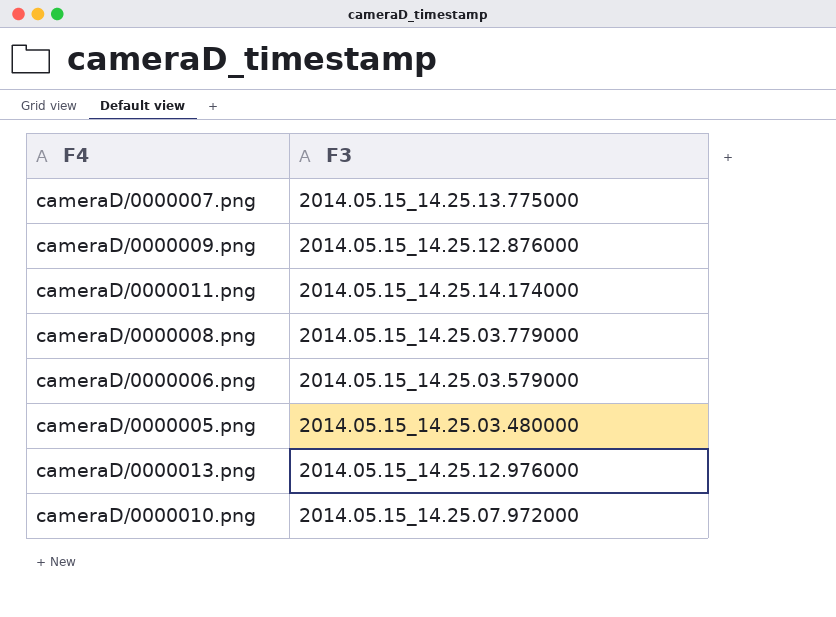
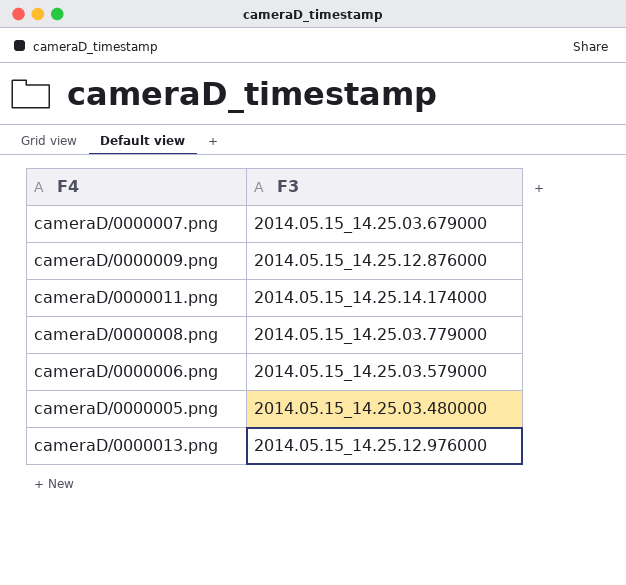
row cameraD/0000010.png: 2014.05.15_14.25.07.972000 -> none
cameraD/0000007.png | F3: 2014.05.15_14.25.13.775000 -> 2014.05.15_14.25.03.679000

